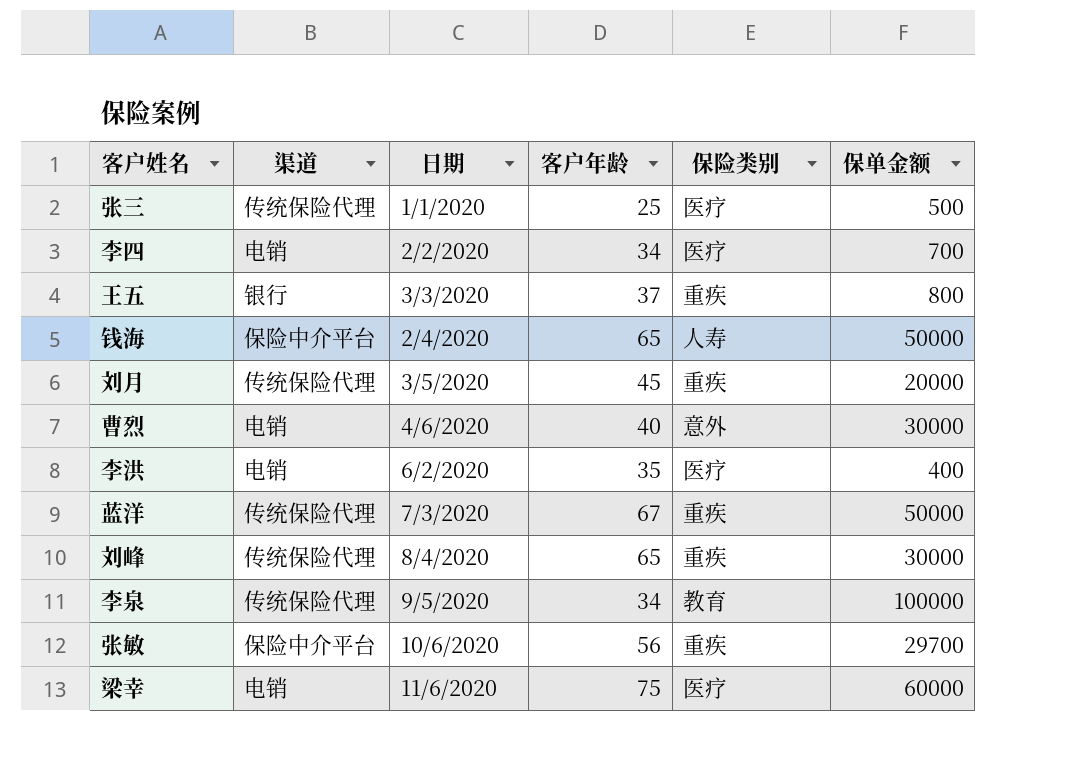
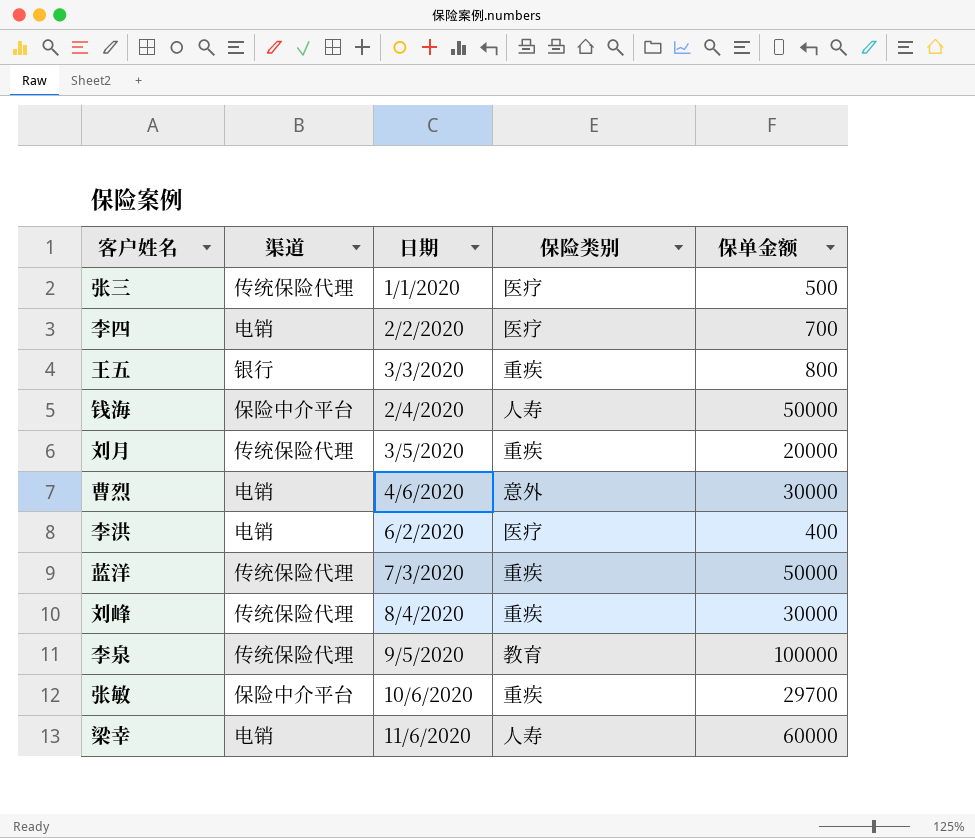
column 客户年龄 | position: 4 -> none
梁幸 | 保险类别: 医疗 -> 人寿

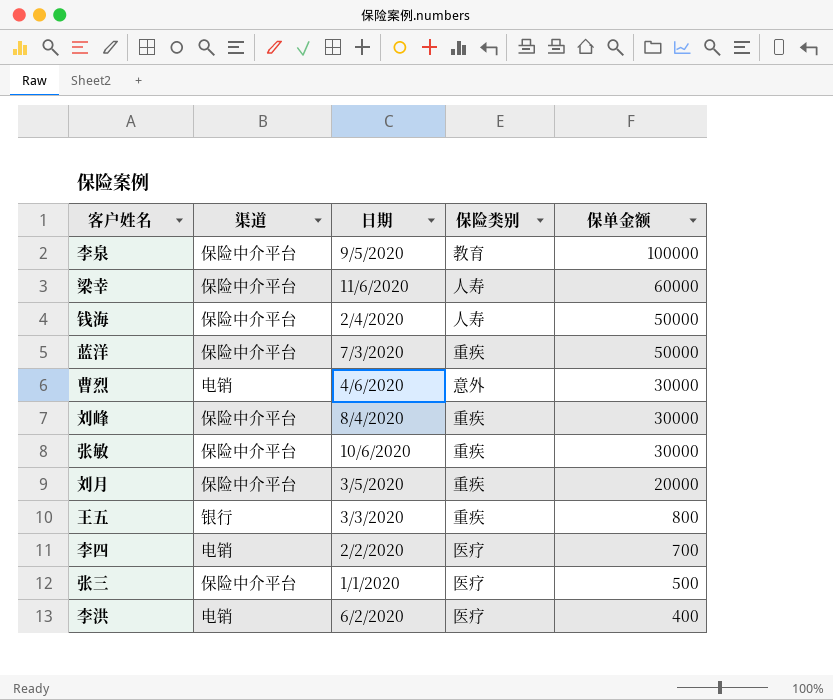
row order: none -> 保单金额 descending
李泉 | 渠道: 传统保险代理 -> 保险中介平台
梁幸 | 渠道: 电销 -> 保险中介平台
蓝洋 | 渠道: 传统保险代理 -> 保险中介平台
刘峰 | 渠道: 传统保险代理 -> 保险中介平台
张敏 | 保单金额: 29700 -> 30000
刘月 | 渠道: 传统保险代理 -> 保险中介平台
张三 | 渠道: 传统保险代理 -> 保险中介平台

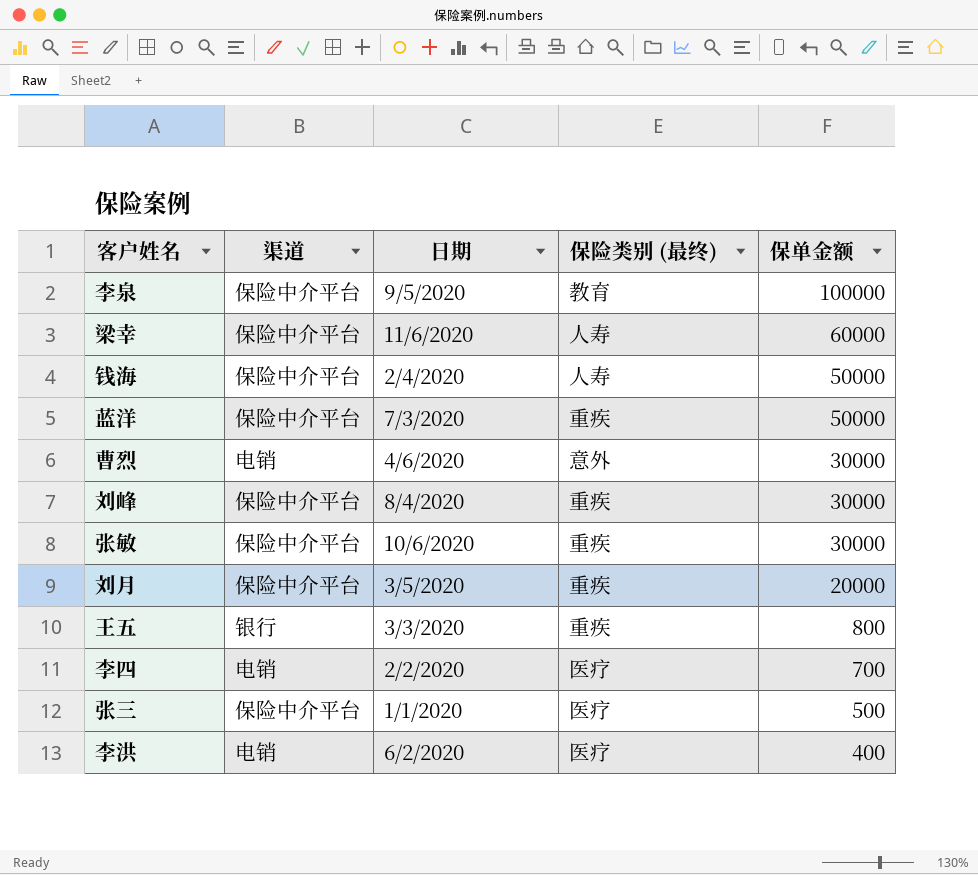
column name: 保险类别 -> 保险类别 (最终)

